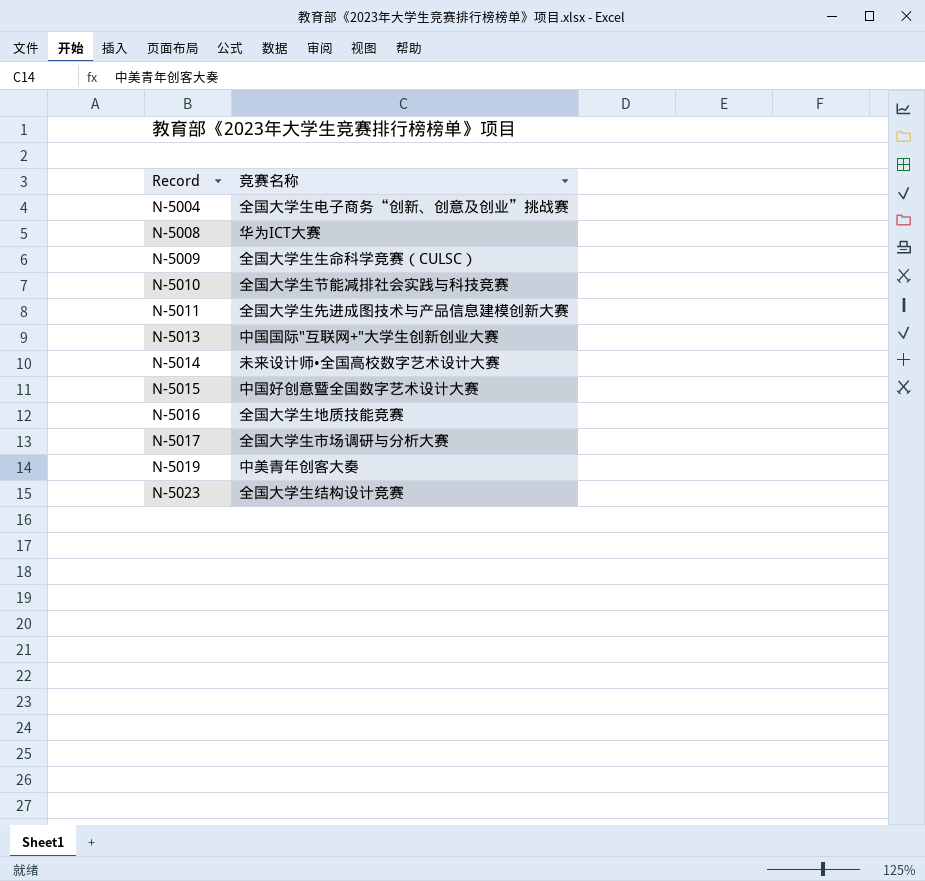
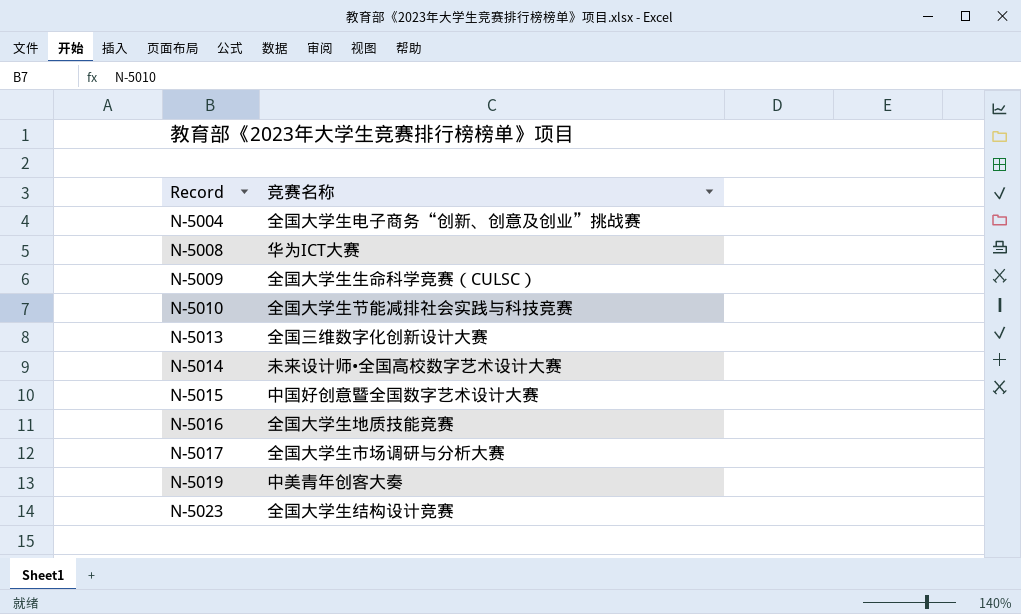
row N-5011: 全国大学生先进成图技术与产品信息建模创新大赛 -> none
N-5013 | 竞赛名称: 中国国际"互联网+"大学生创新创业大赛 -> 全国三维数字化创新设计大赛

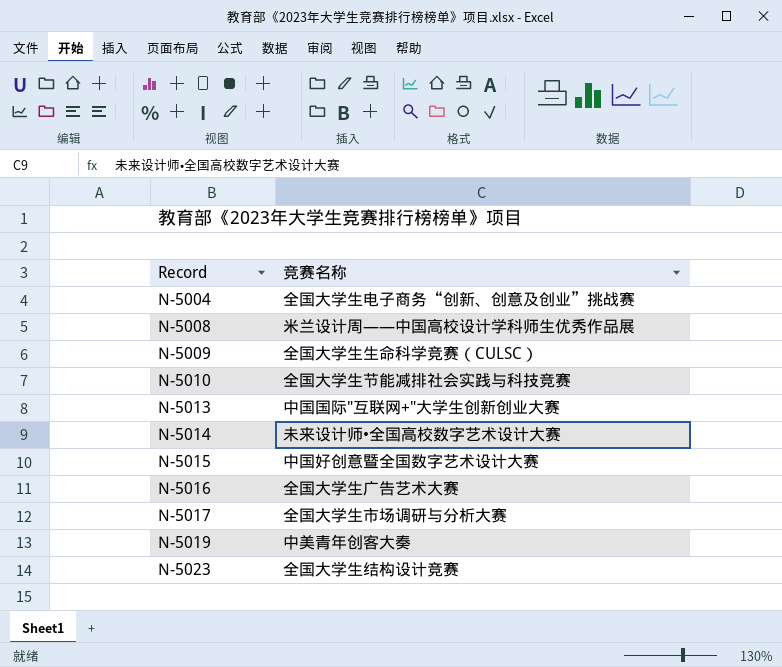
N-5008 | 竞赛名称: 华为ICT大赛 -> 米兰设计周——中国高校设计学科师生优秀作品展
N-5013 | 竞赛名称: 全国三维数字化创新设计大赛 -> 中国国际"互联网+"大学生创新创业大赛
N-5016 | 竞赛名称: 全国大学生地质技能竞赛 -> 全国大学生广告艺术大赛

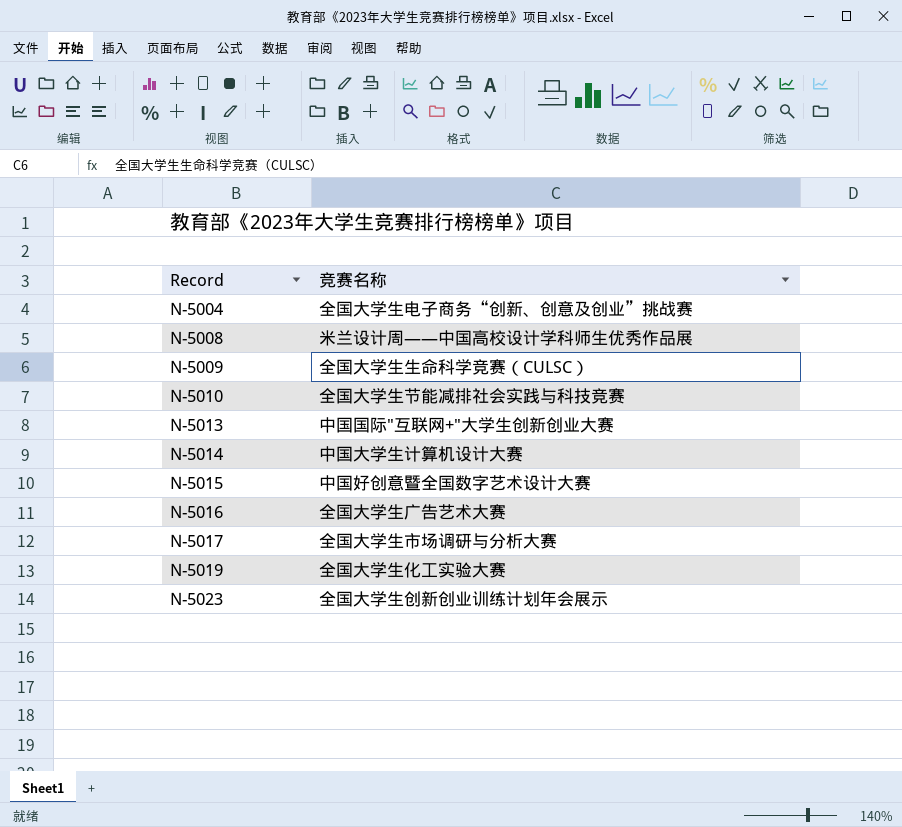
N-5014 | 竞赛名称: 未来设计师•全国高校数字艺术设计大赛 -> 中国大学生计算机设计大赛
N-5019 | 竞赛名称: 中美青年创客大奏 -> 全国大学生化工实验大赛
N-5023 | 竞赛名称: 全国大学生结构设计竞赛 -> 全国大学生创新创业训练计划年会展示

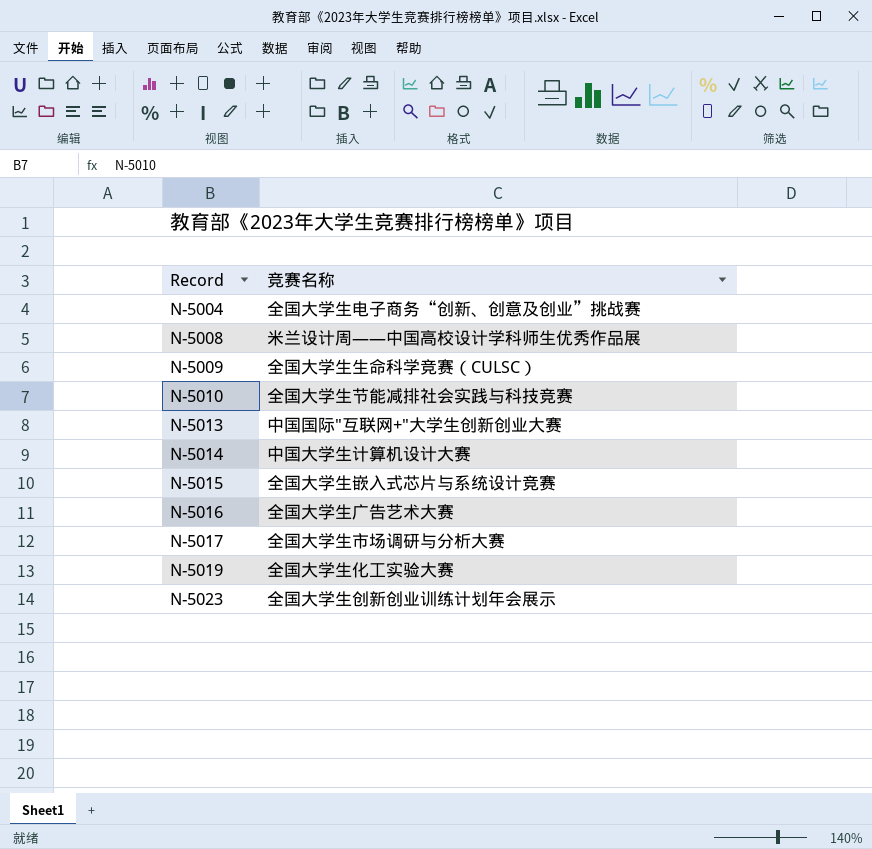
N-5015 | 竞赛名称: 中国好创意暨全国数字艺术设计大赛 -> 全国大学生嵌入式芯片与系统设计竞赛

